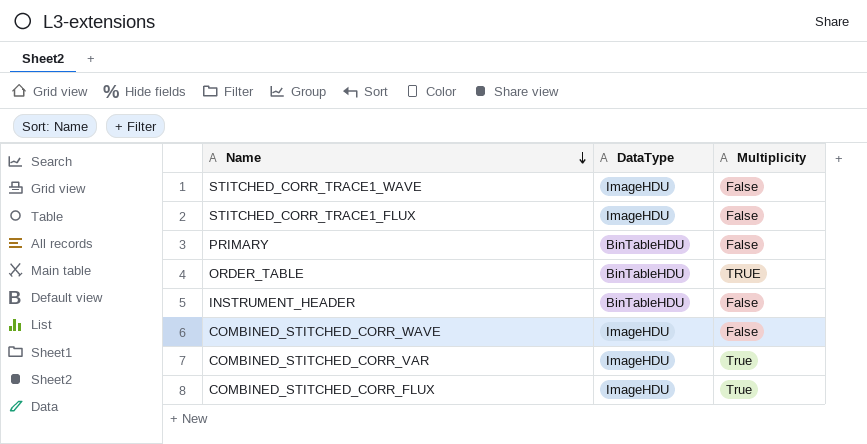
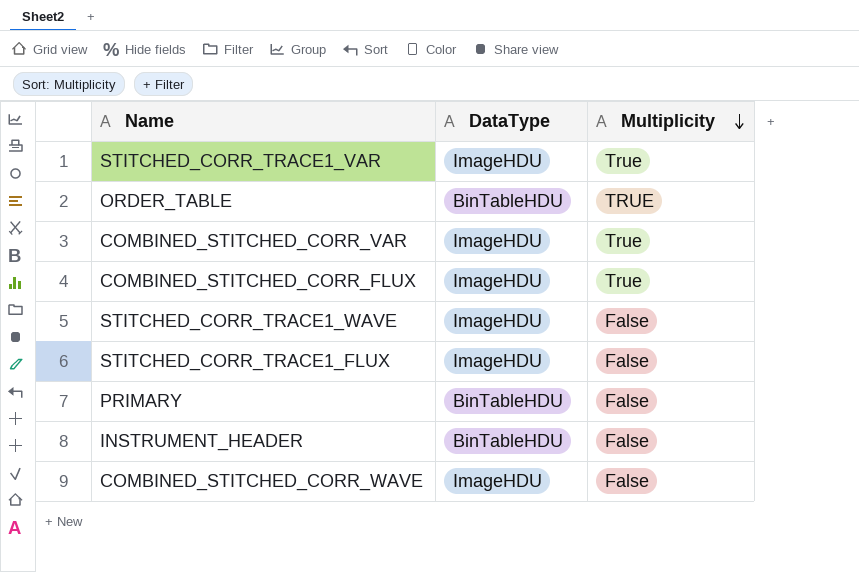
row order: Name descending -> Multiplicity descending
row STITCHED_CORR_TRACE1_VAR: none -> ImageHDU | True

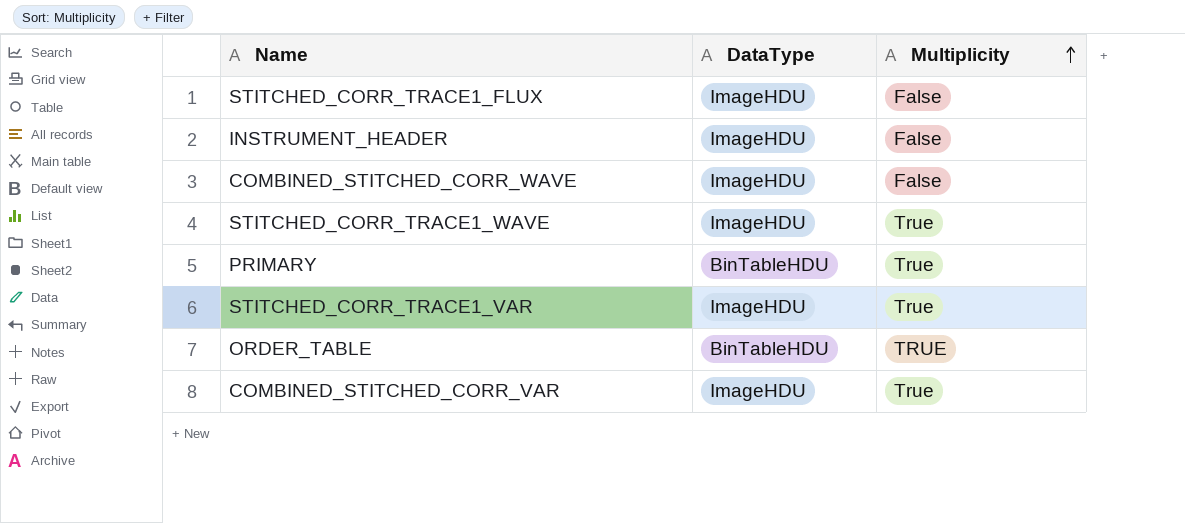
row order: Multiplicity descending -> Multiplicity ascending
row COMBINED_STITCHED_CORR_FLUX: ImageHDU | True -> none
INSTRUMENT_HEADER | DataType: BinTableHDU -> ImageHDU
STITCHED_CORR_TRACE1_WAVE | Multiplicity: False -> True
PRIMARY | Multiplicity: False -> True

